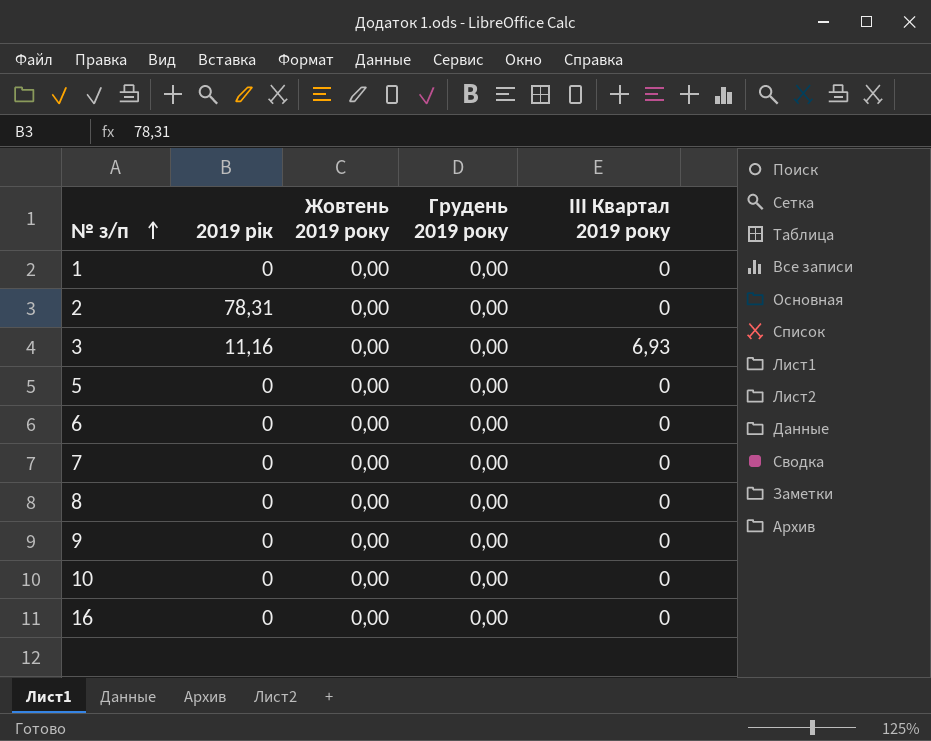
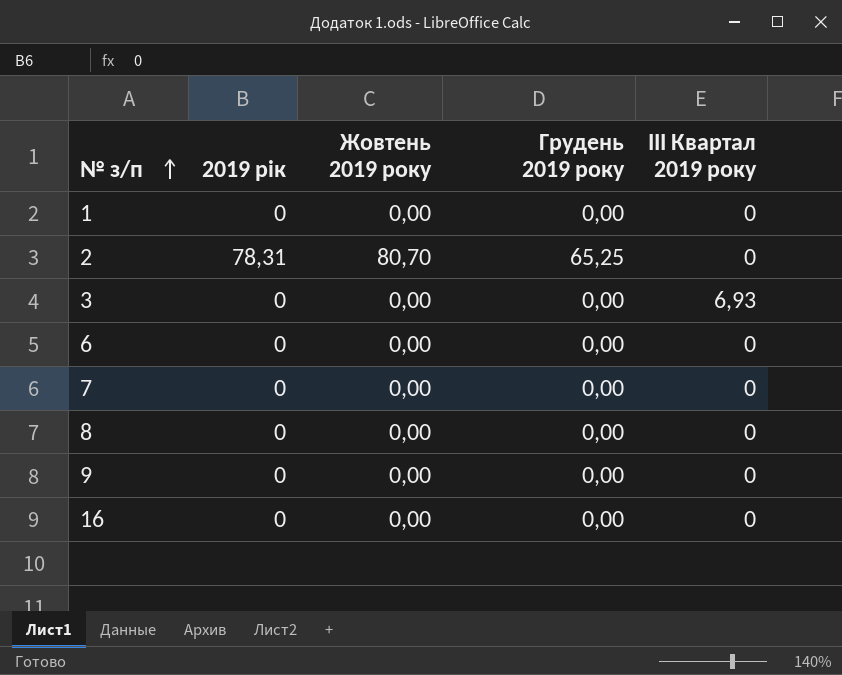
row 5: 0 | 0,00 | 0,00 | 0 -> none
row 10: 0 | 0,00 | 0,00 | 0 -> none
2 | Жовтень 2019 року: 0,00 -> 80,70
2 | Грудень 2019 року: 0,00 -> 65,25
3 | 2019 рік: 11,16 -> 0

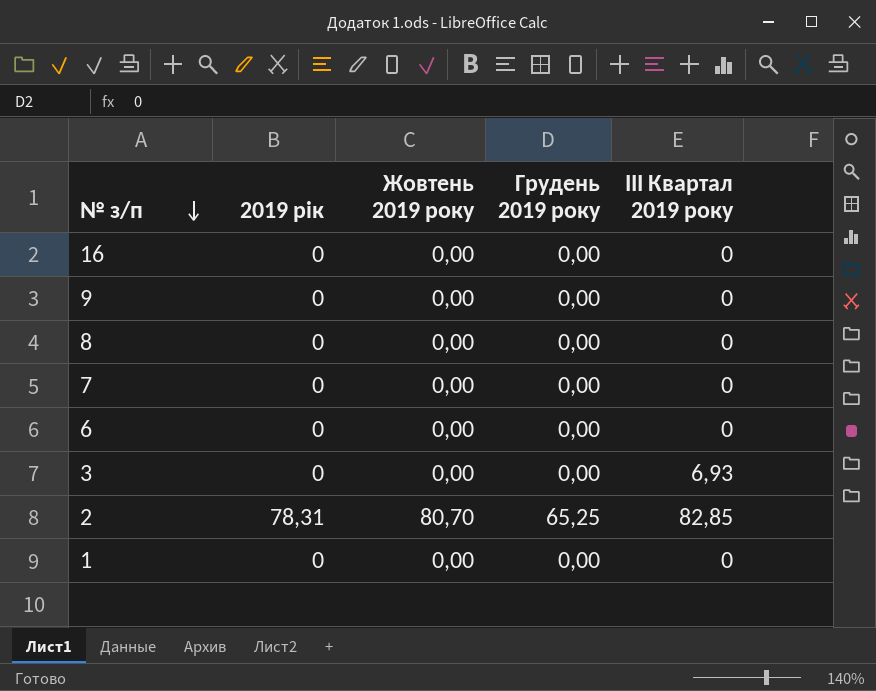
row order: № з/п ascending -> № з/п descending
2 | III Квартал 2019 року: 0 -> 82,85

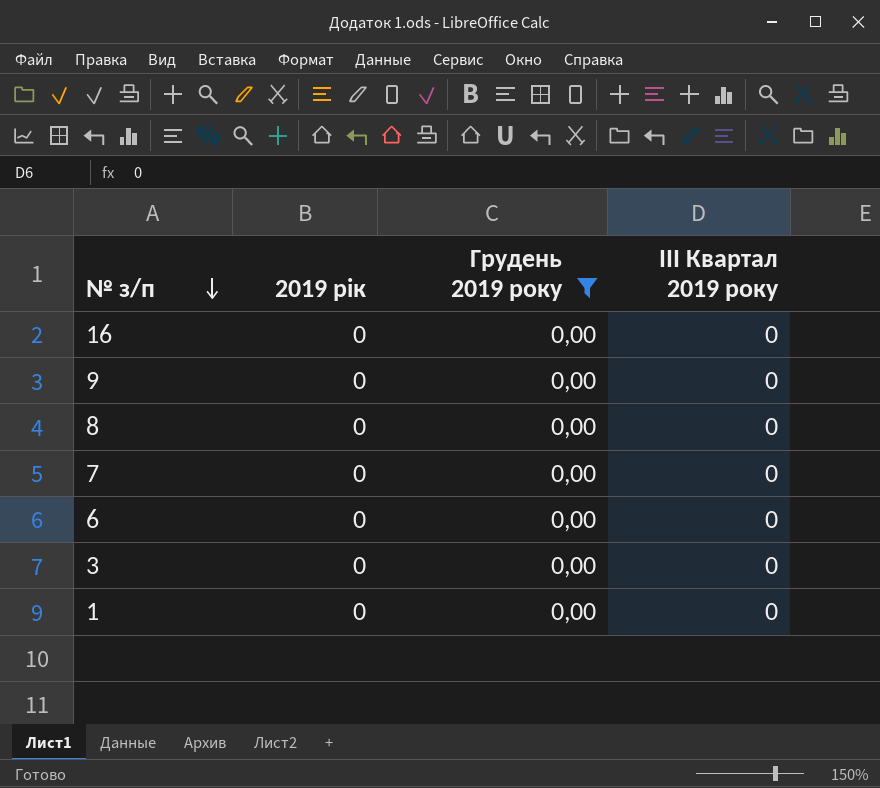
filter: none -> Грудень 2019 року = 0,00
column Жовтень 2019 року | position: 3 -> none
3 | III Квартал 2019 року: 6,93 -> 0

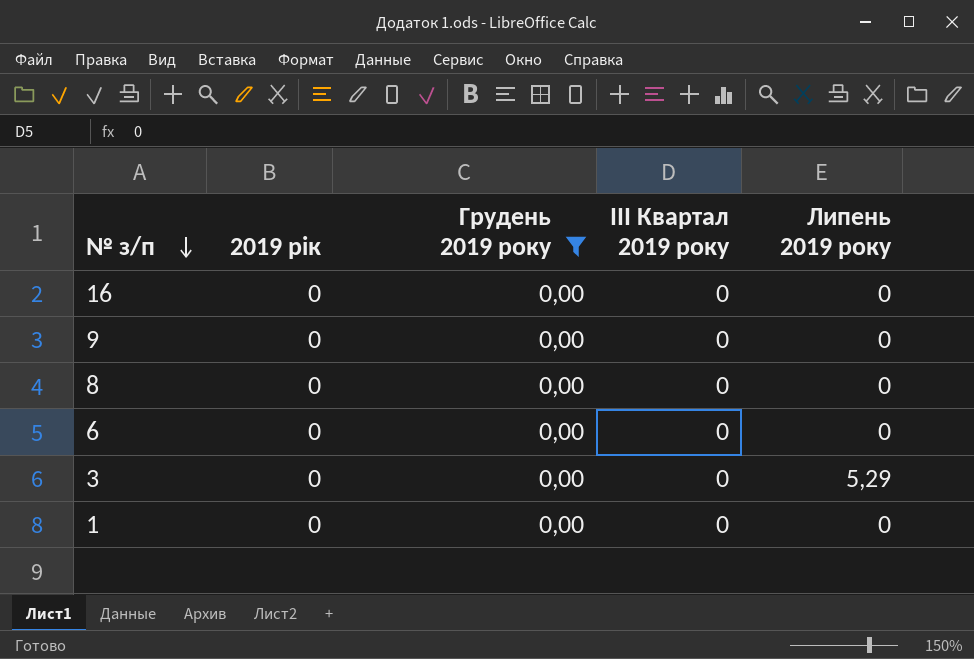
column Липень 2019 року | position: none -> 5
row 7: 0 | 0,00 | 0 -> none

